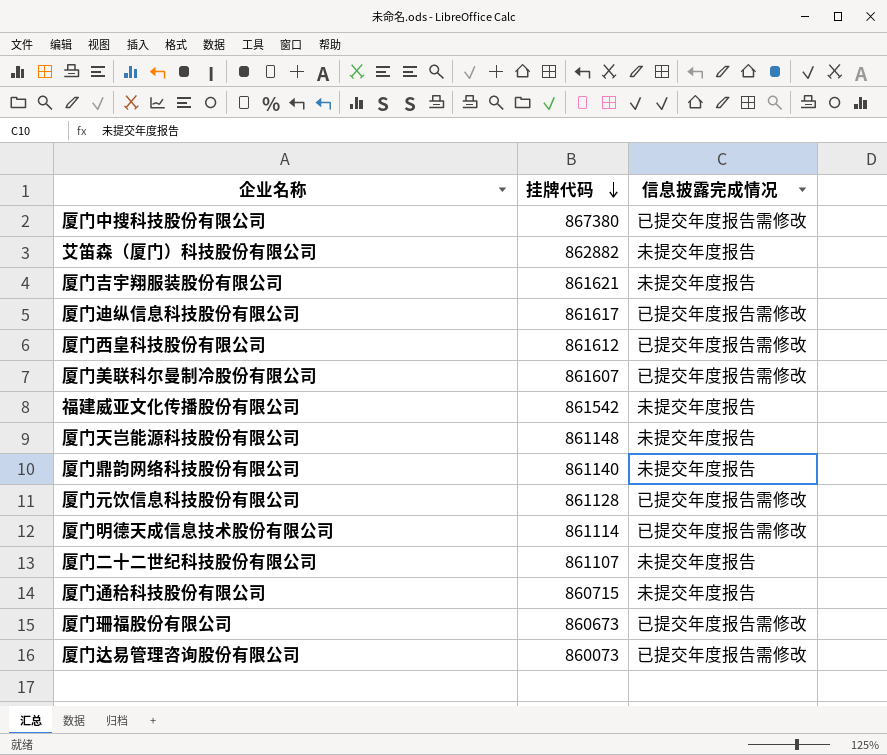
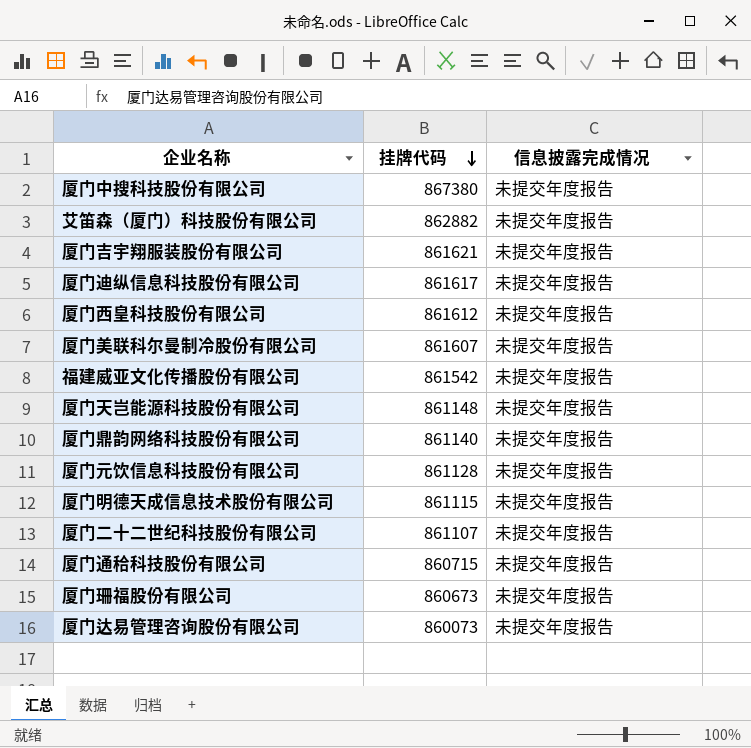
厦门中搜科技股份有限公司 | 信息披露完成情况: 已提交年度报告需修改 -> 未提交年度报告
厦门迪纵信息科技股份有限公司 | 信息披露完成情况: 已提交年度报告需修改 -> 未提交年度报告
厦门西皇科技股份有限公司 | 信息披露完成情况: 已提交年度报告需修改 -> 未提交年度报告
厦门美联科尔曼制冷股份有限公司 | 信息披露完成情况: 已提交年度报告需修改 -> 未提交年度报告
厦门元饮信息科技股份有限公司 | 信息披露完成情况: 已提交年度报告需修改 -> 未提交年度报告
厦门明德天成信息技术股份有限公司 | 挂牌代码: 861114 -> 861115
厦门明德天成信息技术股份有限公司 | 信息披露完成情况: 已提交年度报告需修改 -> 未提交年度报告
厦门珊福股份有限公司 | 信息披露完成情况: 已提交年度报告需修改 -> 未提交年度报告
厦门达易管理咨询股份有限公司 | 信息披露完成情况: 已提交年度报告需修改 -> 未提交年度报告

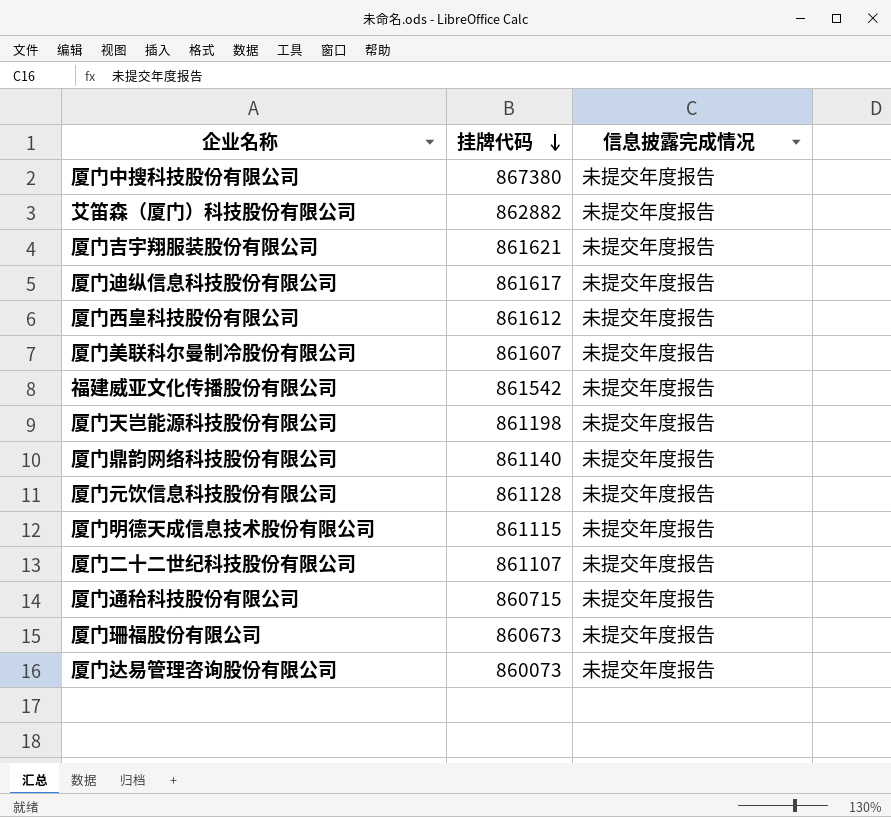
厦门天岂能源科技股份有限公司 | 挂牌代码: 861148 -> 861198

